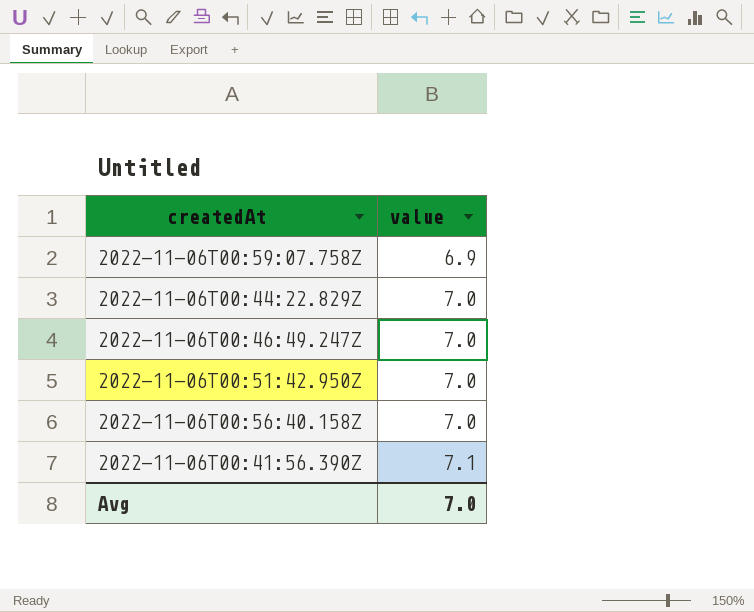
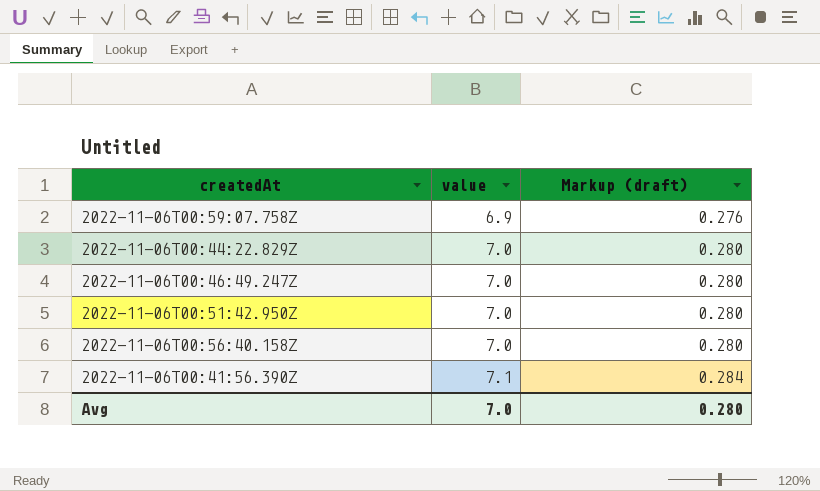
column Markup (draft) | formula: none -> [value] * 0.04

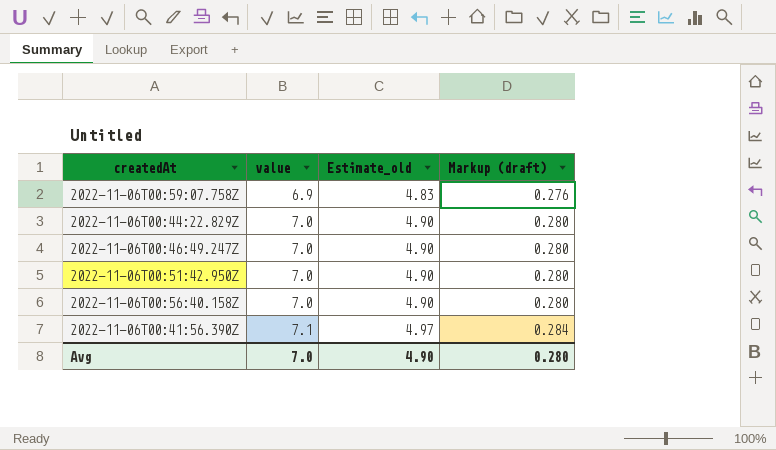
column Estimate_old | formula: none -> [value] * 0.7

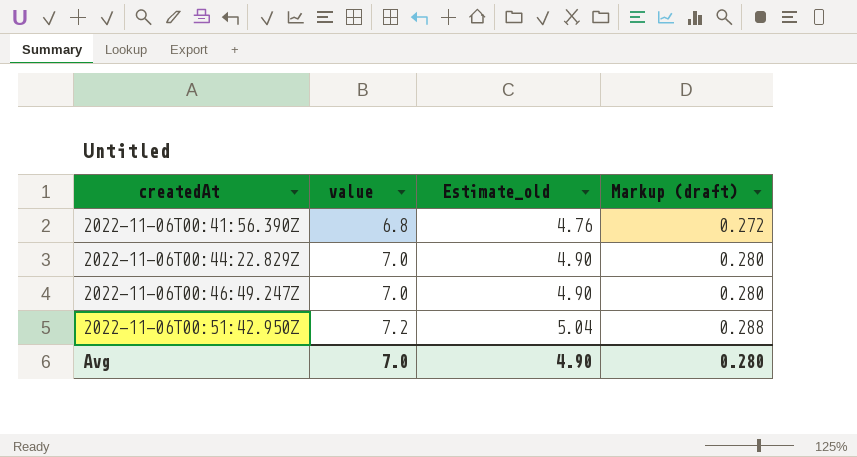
row order: value ascending -> createdAt ascending
row 2022-11-06T00:59:07.758Z: 6.9 | 4.83 | 0.276 -> none
row 2022-11-06T00:56:40.158Z: 7.0 | 4.90 | 0.280 -> none
2022-11-06T00:41:56.390Z | value: 7.1 -> 6.8
2022-11-06T00:41:56.390Z | Estimate_old: 4.97 -> 4.76
2022-11-06T00:41:56.390Z | Markup (draft): 0.284 -> 0.272
2022-11-06T00:51:42.950Z | value: 7.0 -> 7.2
2022-11-06T00:51:42.950Z | Estimate_old: 4.90 -> 5.04
2022-11-06T00:51:42.950Z | Markup (draft): 0.280 -> 0.288

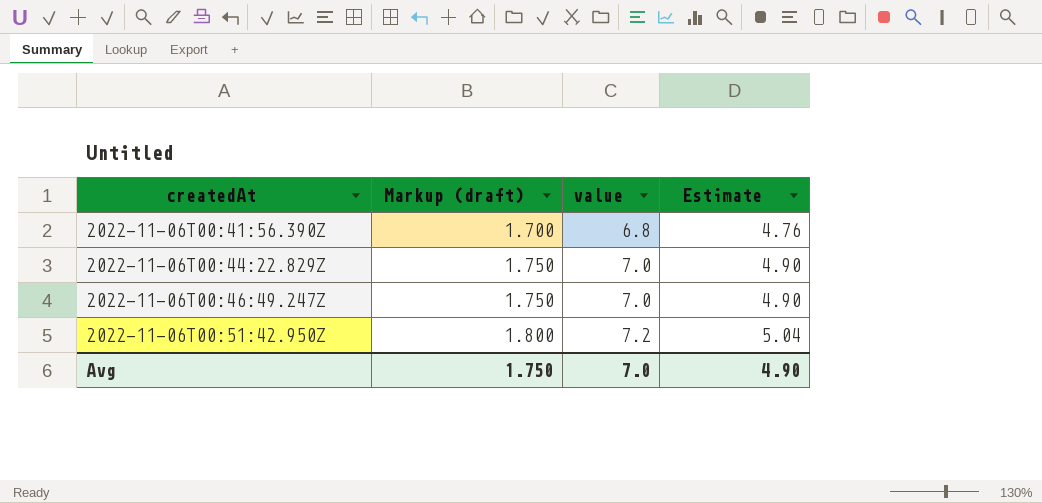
column Markup (draft) | formula: [value] * 0.04 -> [value] * 0.25
column Markup (draft) | position: 4 -> 2
column name: Estimate_old -> Estimate
Avg | Markup (draft): 0.280 -> 1.750

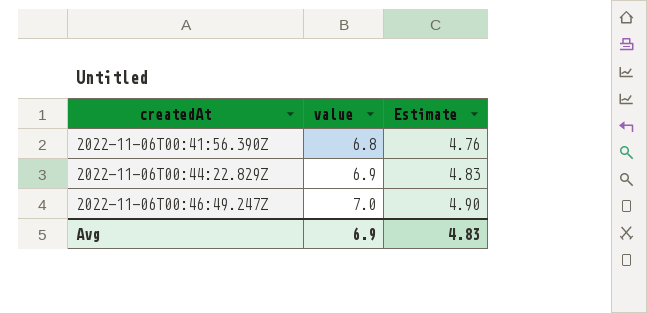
column Markup (draft) | formula: [value] * 0.25 -> none
row 2022-11-06T00:51:42.950Z: 1.800 | 7.2 | 5.04 -> none
2022-11-06T00:44:22.829Z | value: 7.0 -> 6.9
2022-11-06T00:44:22.829Z | Estimate: 4.90 -> 4.83
Avg | value: 7.0 -> 6.9
Avg | Estimate: 4.90 -> 4.83

